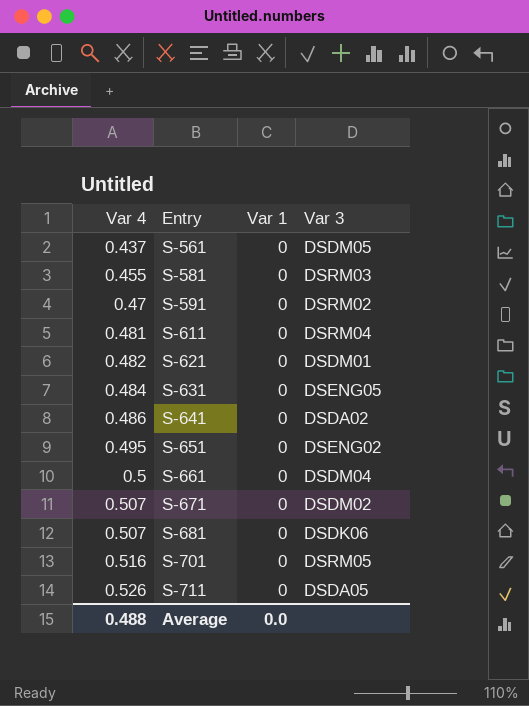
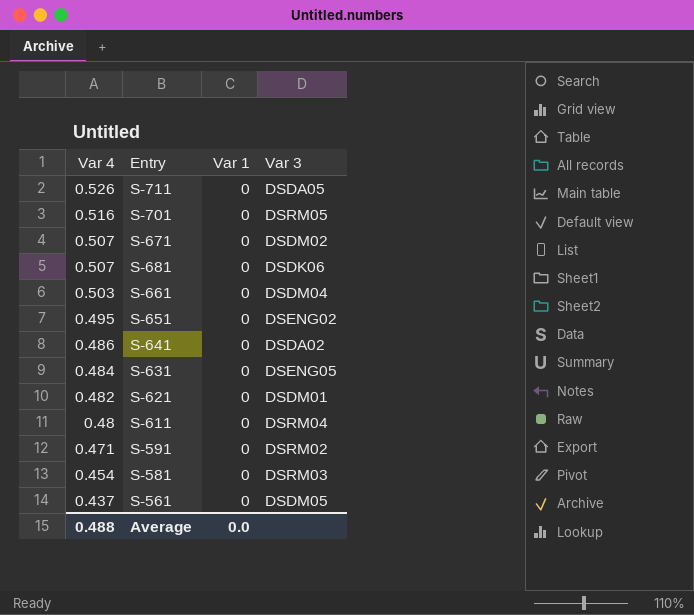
row order: Var 4 ascending -> Var 4 descending
S-661 | Var 4: 0.5 -> 0.503
S-611 | Var 4: 0.481 -> 0.48
S-591 | Var 4: 0.47 -> 0.471
S-581 | Var 4: 0.455 -> 0.454

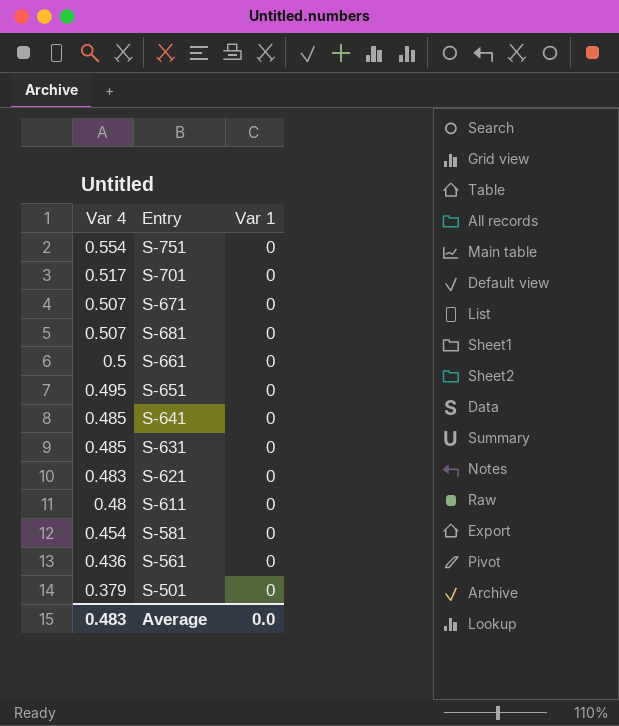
column Var 3 | position: 4 -> none
row S-711: 0.526 | 0 | DSDA05 -> none
row S-591: 0.471 | 0 | DSRM02 -> none
row S-751: none -> 0.554 | 0
S-701 | Var 4: 0.516 -> 0.517
S-661 | Var 4: 0.503 -> 0.5
S-641 | Var 4: 0.486 -> 0.485
S-631 | Var 4: 0.484 -> 0.485
S-621 | Var 4: 0.482 -> 0.483
S-561 | Var 4: 0.437 -> 0.436
row S-501: none -> 0.379 | 0
Average | Var 4: 0.488 -> 0.483

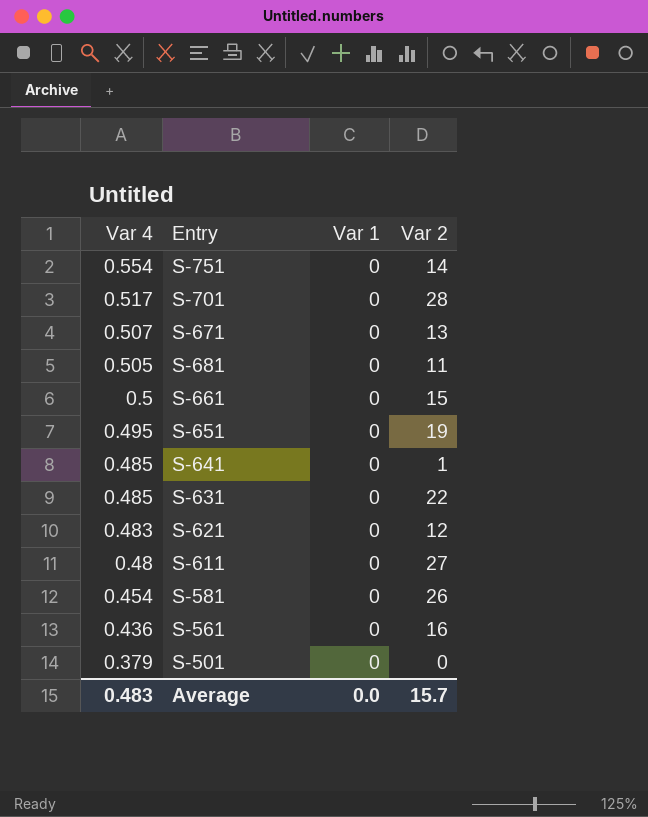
column Var 2 | position: none -> 4
S-681 | Var 4: 0.507 -> 0.505

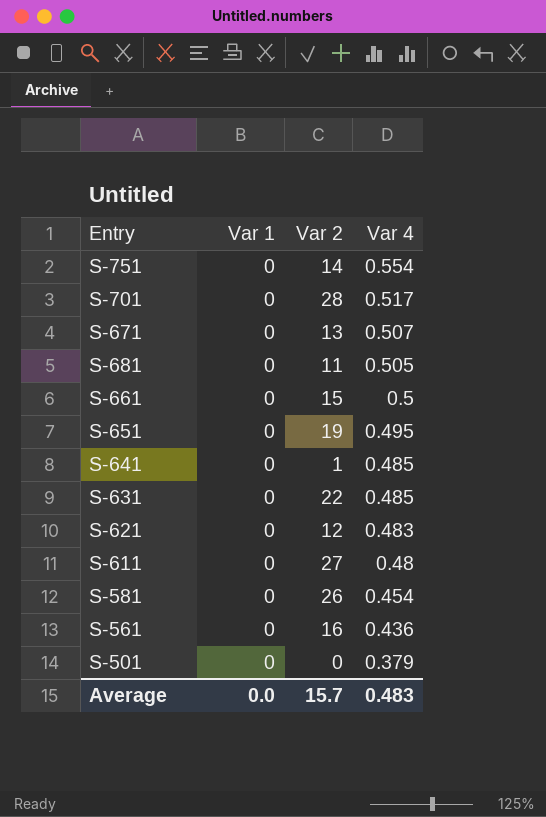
column Var 4 | position: 1 -> 4

